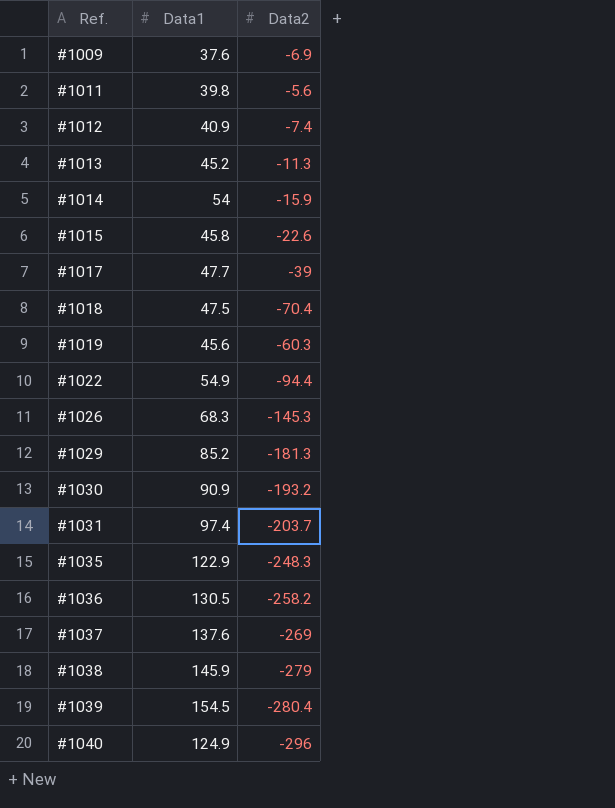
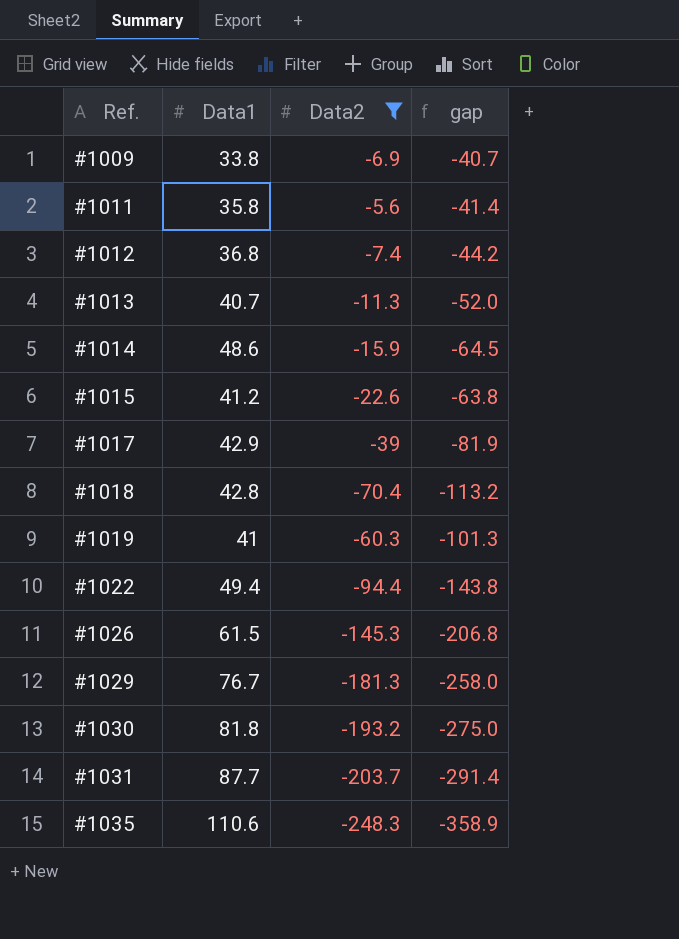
filter: none -> Data2 >= -248.3
column gap | formula: none -> [Data2] - [Data1]
#1009 | Data1: 37.6 -> 33.8
#1011 | Data1: 39.8 -> 35.8
#1012 | Data1: 40.9 -> 36.8
#1013 | Data1: 45.2 -> 40.7
#1014 | Data1: 54 -> 48.6
#1015 | Data1: 45.8 -> 41.2
#1017 | Data1: 47.7 -> 42.9
#1018 | Data1: 47.5 -> 42.8
#1019 | Data1: 45.6 -> 41
#1022 | Data1: 54.9 -> 49.4
#1026 | Data1: 68.3 -> 61.5
#1029 | Data1: 85.2 -> 76.7
#1030 | Data1: 90.9 -> 81.8
#1031 | Data1: 97.4 -> 87.7
#1035 | Data1: 122.9 -> 110.6

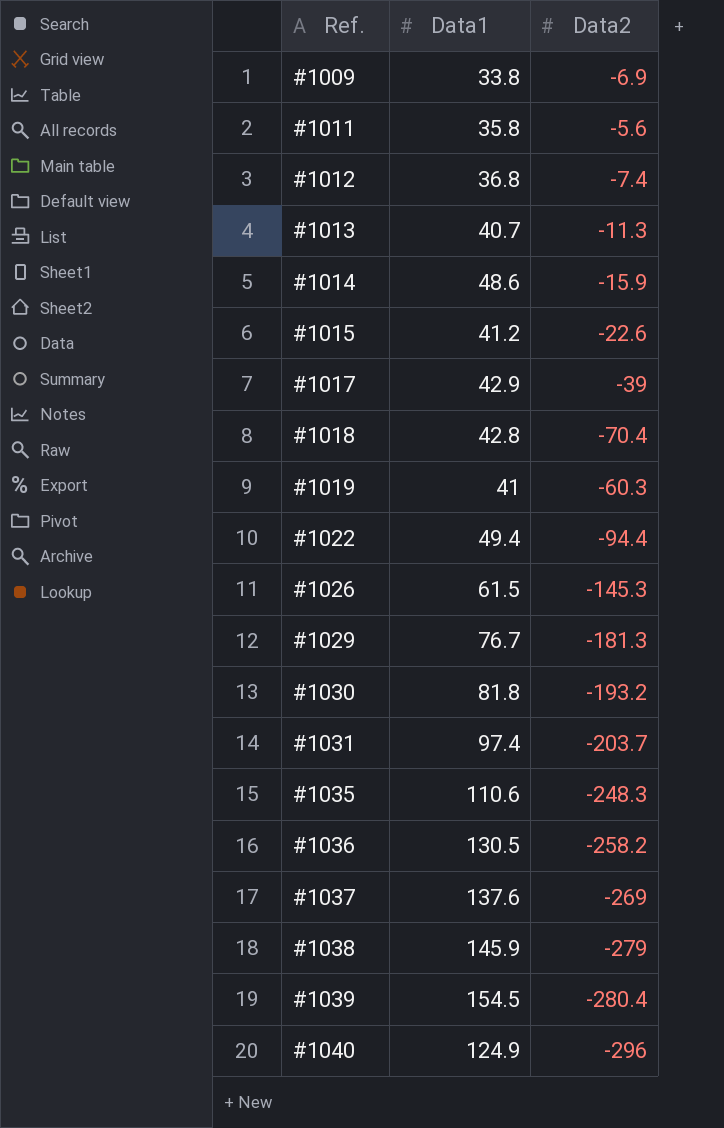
filter: Data2 >= -248.3 -> none
column gap | formula: [Data2] - [Data1] -> none
#1031 | Data1: 87.7 -> 97.4

